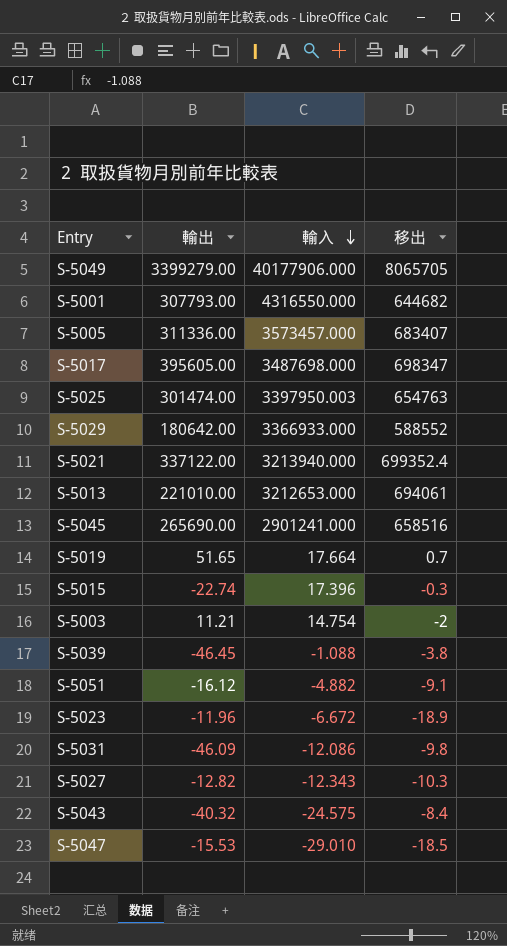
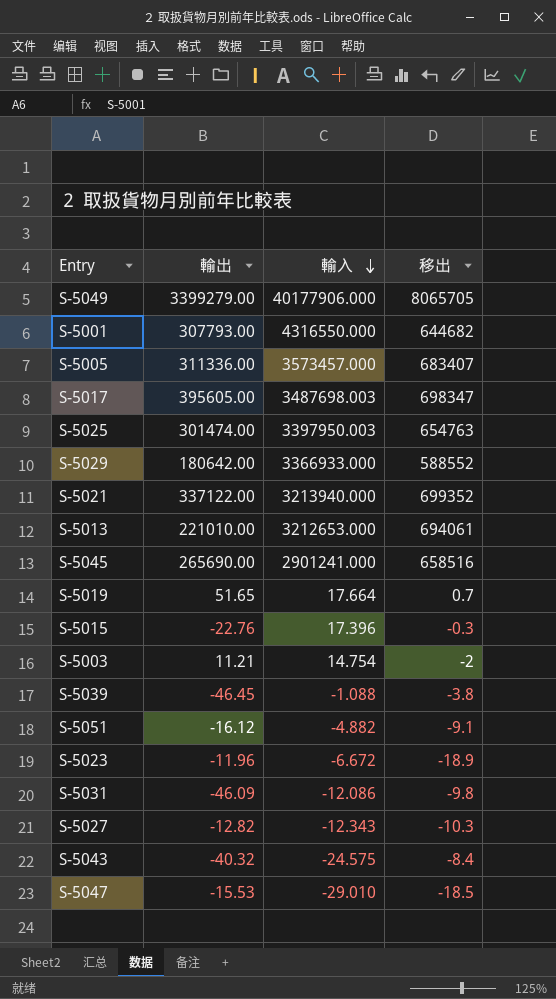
S-5017 | 輸入: 3487698.000 -> 3487698.003
S-5021 | 移出: 699352.4 -> 699352
S-5015 | 輸出: -22.74 -> -22.76

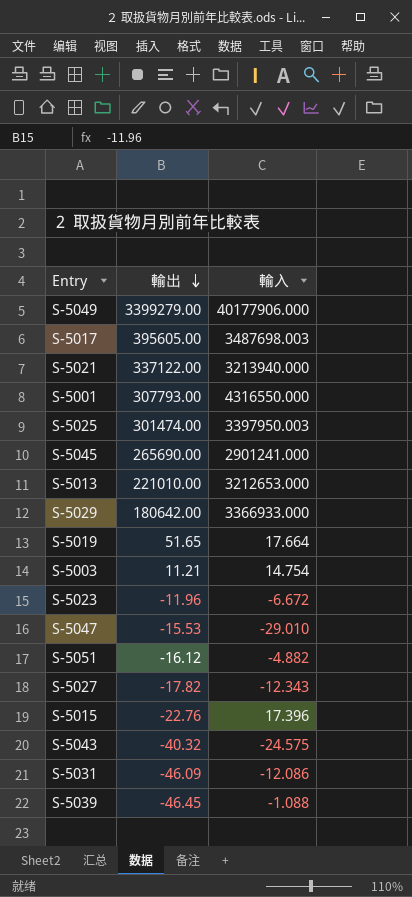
row order: 輸入 descending -> 輸出 descending
column 移出 | position: 4 -> none
row S-5005: 311336.00 | 3573457.000 | 683407 -> none
S-5027 | 輸出: -12.82 -> -17.82

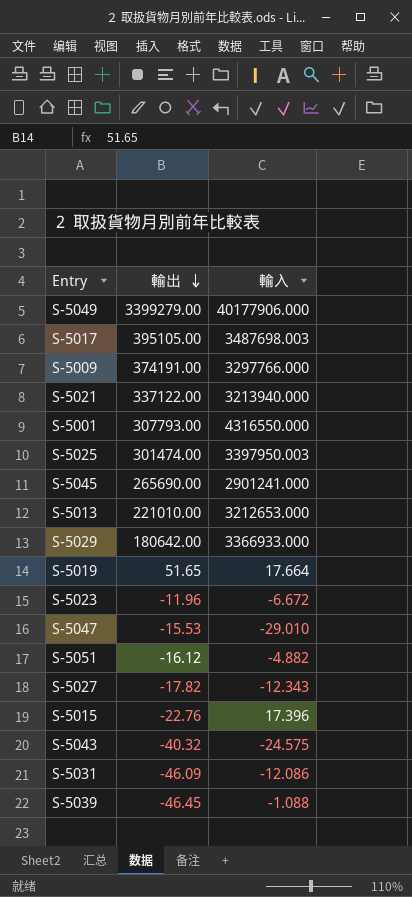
row S-5003: 11.21 | 14.754 -> none
S-5017 | 輸出: 395605.00 -> 395105.00
row S-5009: none -> 374191.00 | 3297766.000

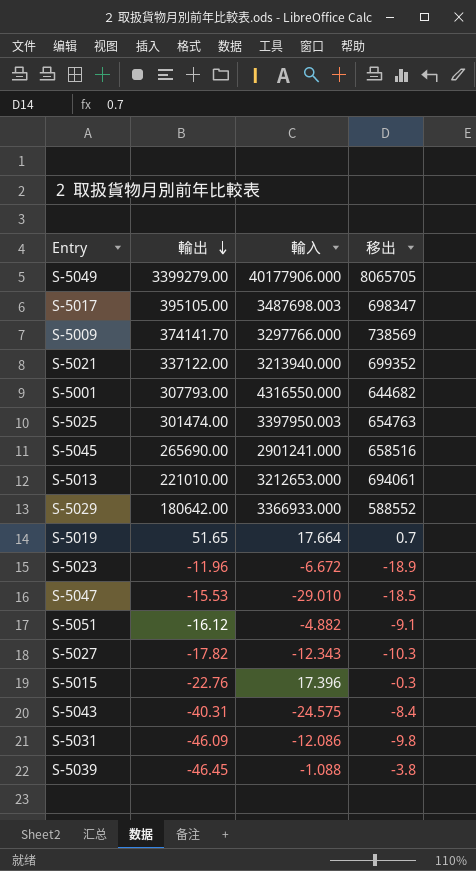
column 移出 | position: none -> 4
S-5009 | 輸出: 374191.00 -> 374141.70
S-5043 | 輸出: -40.32 -> -40.31

